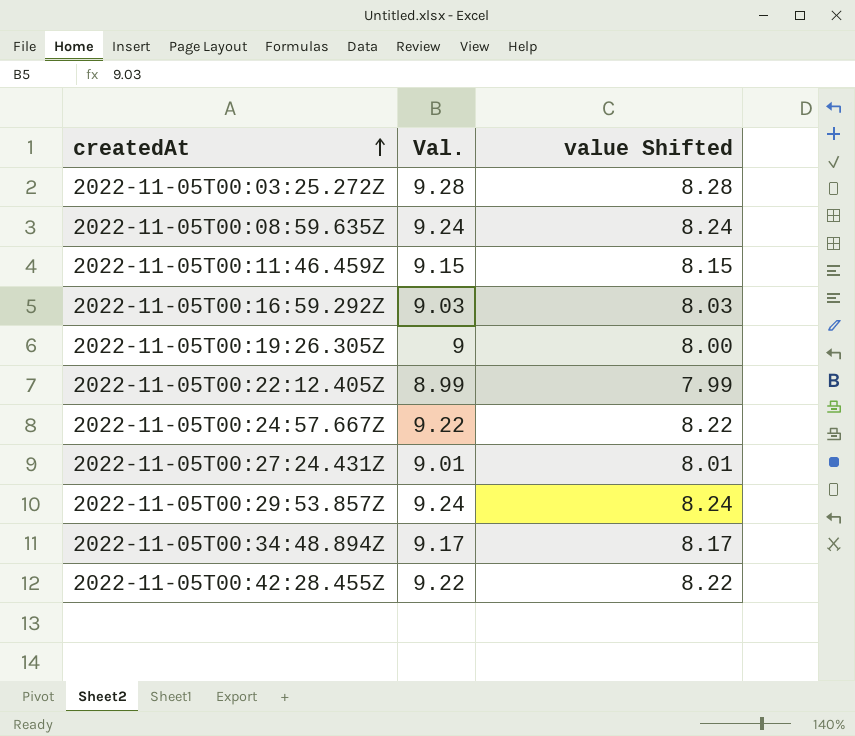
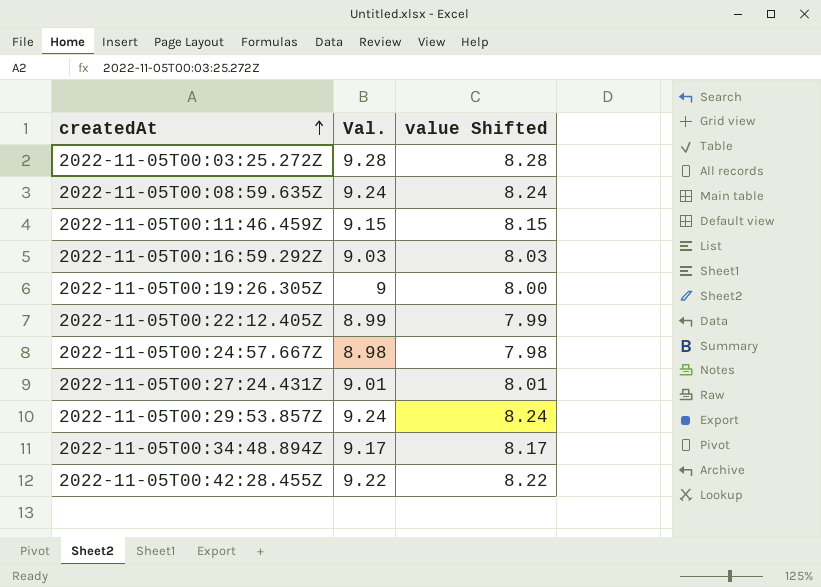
2022-11-05T00:24:57.667Z | Val.: 9.22 -> 8.98
2022-11-05T00:24:57.667Z | value Shifted: 8.22 -> 7.98

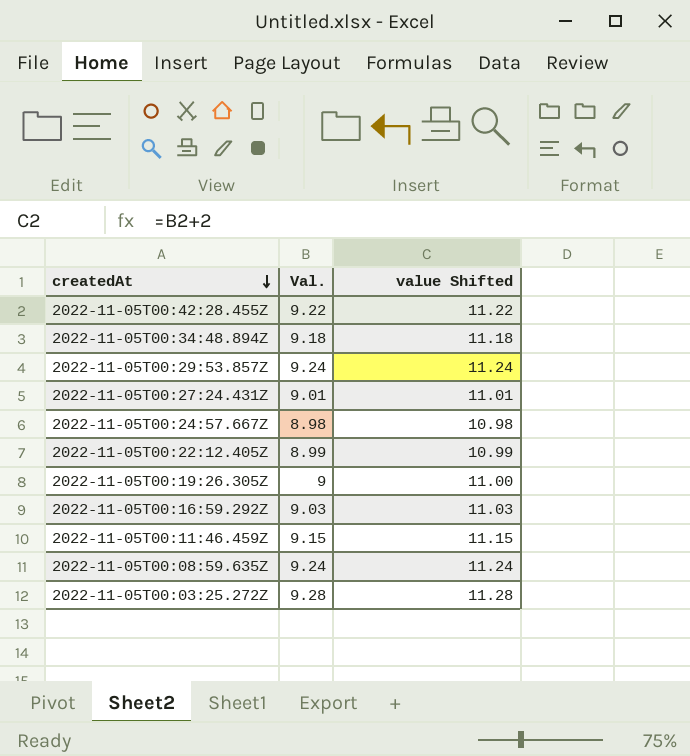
row order: createdAt ascending -> createdAt descending
column value Shifted | formula: [Val.] - 1 -> [Val.] + 2
2022-11-05T00:34:48.894Z | Val.: 9.17 -> 9.18

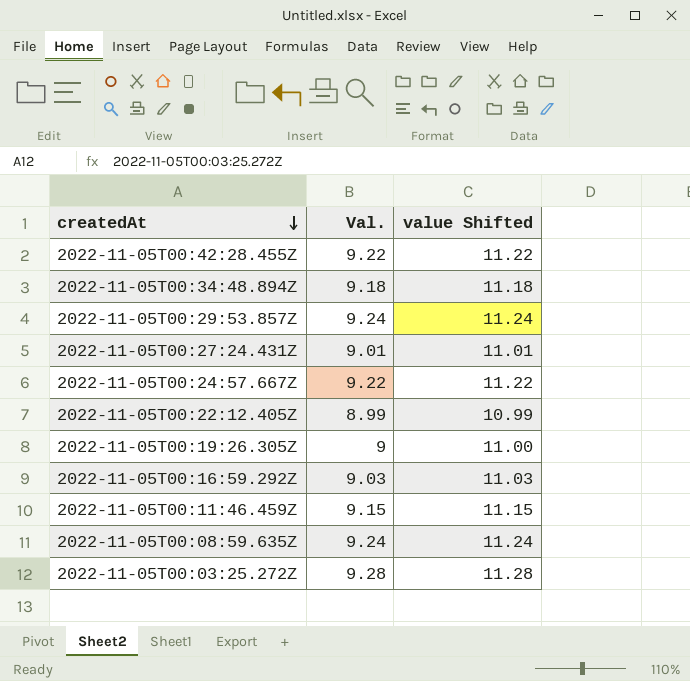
2022-11-05T00:24:57.667Z | Val.: 8.98 -> 9.22
2022-11-05T00:24:57.667Z | value Shifted: 10.98 -> 11.22

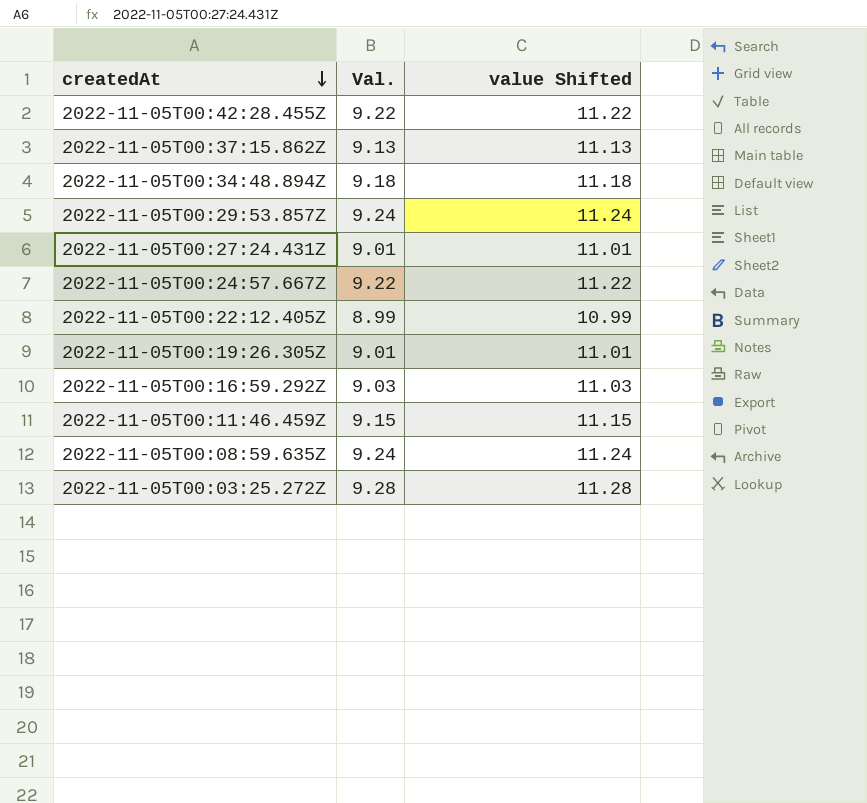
row 2022-11-05T00:37:15.862Z: none -> 9.13 | 11.13
2022-11-05T00:19:26.305Z | Val.: 9 -> 9.01
2022-11-05T00:19:26.305Z | value Shifted: 11.00 -> 11.01

